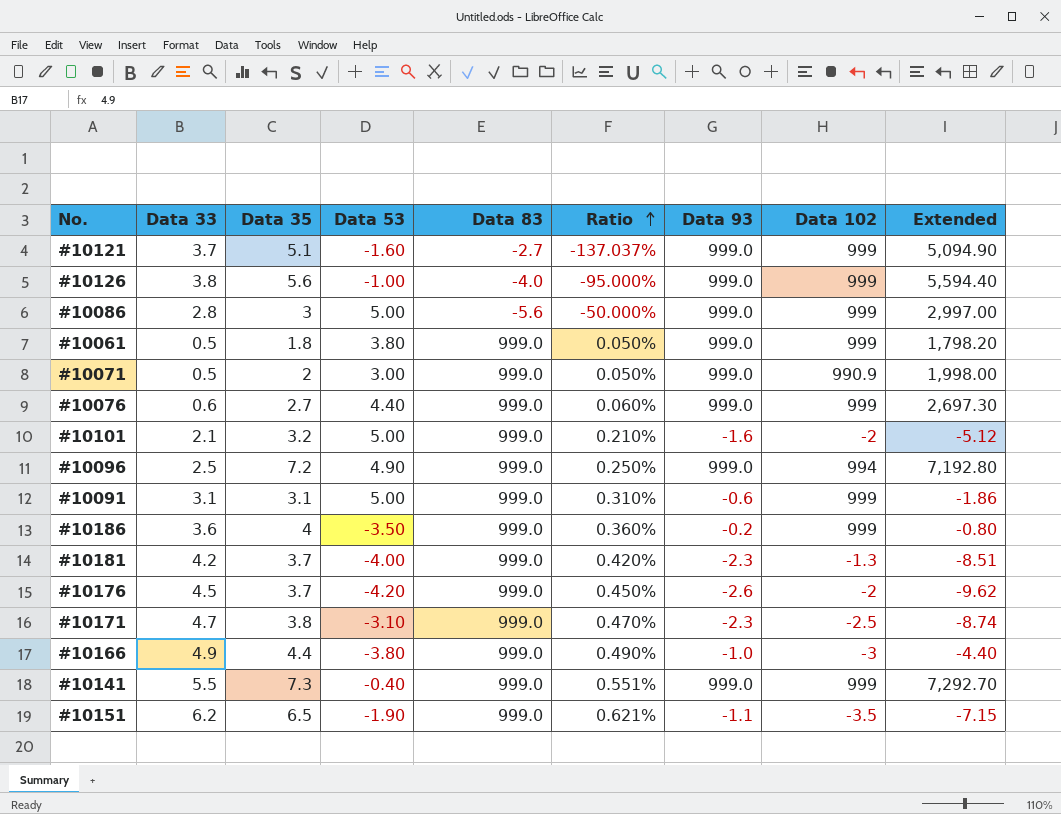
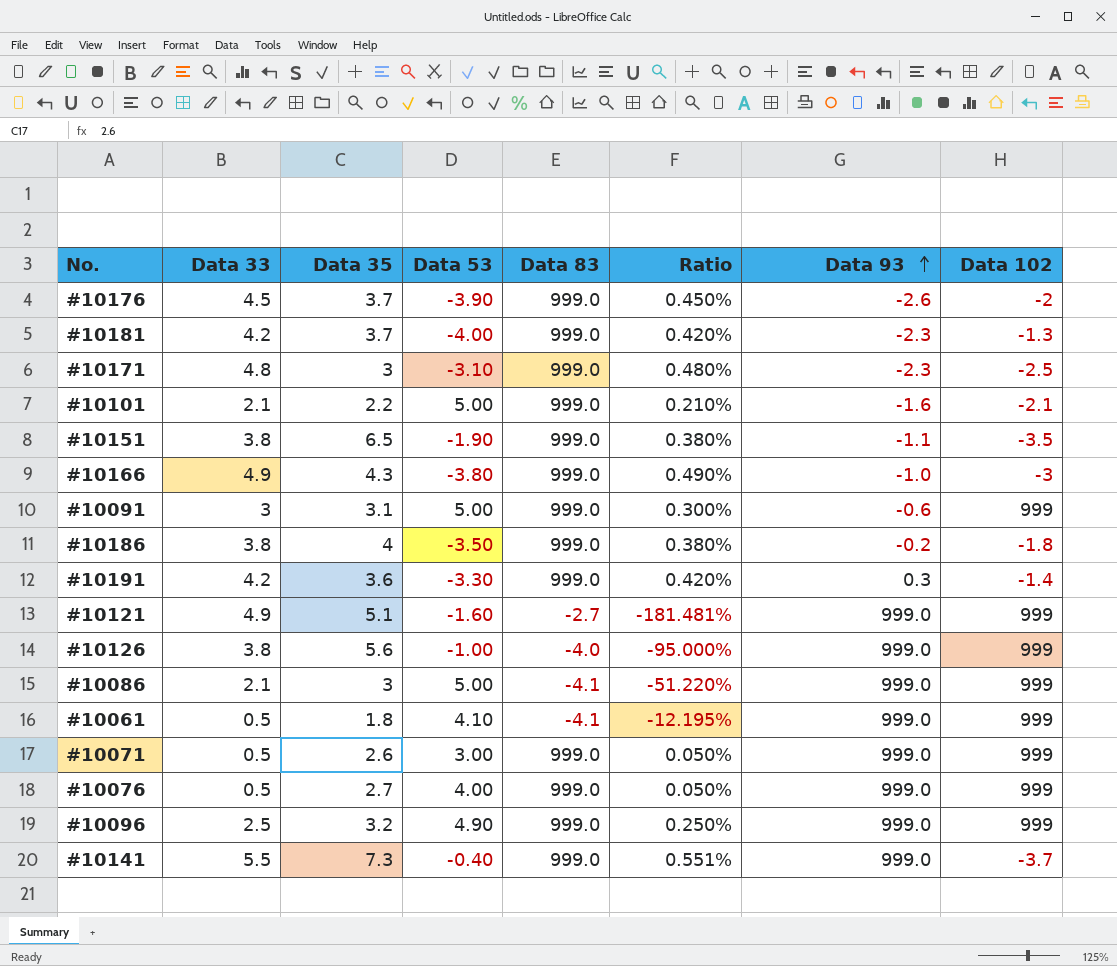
row order: Ratio ascending -> Data 93 ascending
column Extended | formula: [Data 35] * [Data 93] -> none
#10176 | Data 53: -4.20 -> -3.90
#10171 | Data 33: 4.7 -> 4.8
#10171 | Data 35: 3.8 -> 3
#10171 | Ratio: 0.470% -> 0.480%
#10101 | Data 35: 3.2 -> 2.2
#10101 | Data 102: -2 -> -2.1
#10151 | Data 33: 6.2 -> 3.8
#10151 | Ratio: 0.621% -> 0.380%
#10166 | Data 35: 4.4 -> 4.3
#10091 | Data 33: 3.1 -> 3
#10091 | Ratio: 0.310% -> 0.300%
#10186 | Data 33: 3.6 -> 3.8
#10186 | Ratio: 0.360% -> 0.380%
#10186 | Data 102: 999 -> -1.8
row #10191: none -> 4.2 | 3.6 | -3.30 | 999.0 | 0.420% | 0.3 | -1.4
#10121 | Data 33: 3.7 -> 4.9
#10121 | Ratio: -137.037% -> -181.481%
#10086 | Data 33: 2.8 -> 2.1
#10086 | Data 83: -5.6 -> -4.1
#10086 | Ratio: -50.000% -> -51.220%
#10061 | Data 53: 3.80 -> 4.10
#10061 | Data 83: 999.0 -> -4.1
#10061 | Ratio: 0.050% -> -12.195%
#10071 | Data 35: 2 -> 2.6
#10071 | Data 102: 990.9 -> 999
#10076 | Data 33: 0.6 -> 0.5
#10076 | Data 53: 4.40 -> 4.00
#10076 | Ratio: 0.060% -> 0.050%
#10096 | Data 35: 7.2 -> 3.2
#10096 | Data 102: 994 -> 999
#10141 | Data 102: 999 -> -3.7

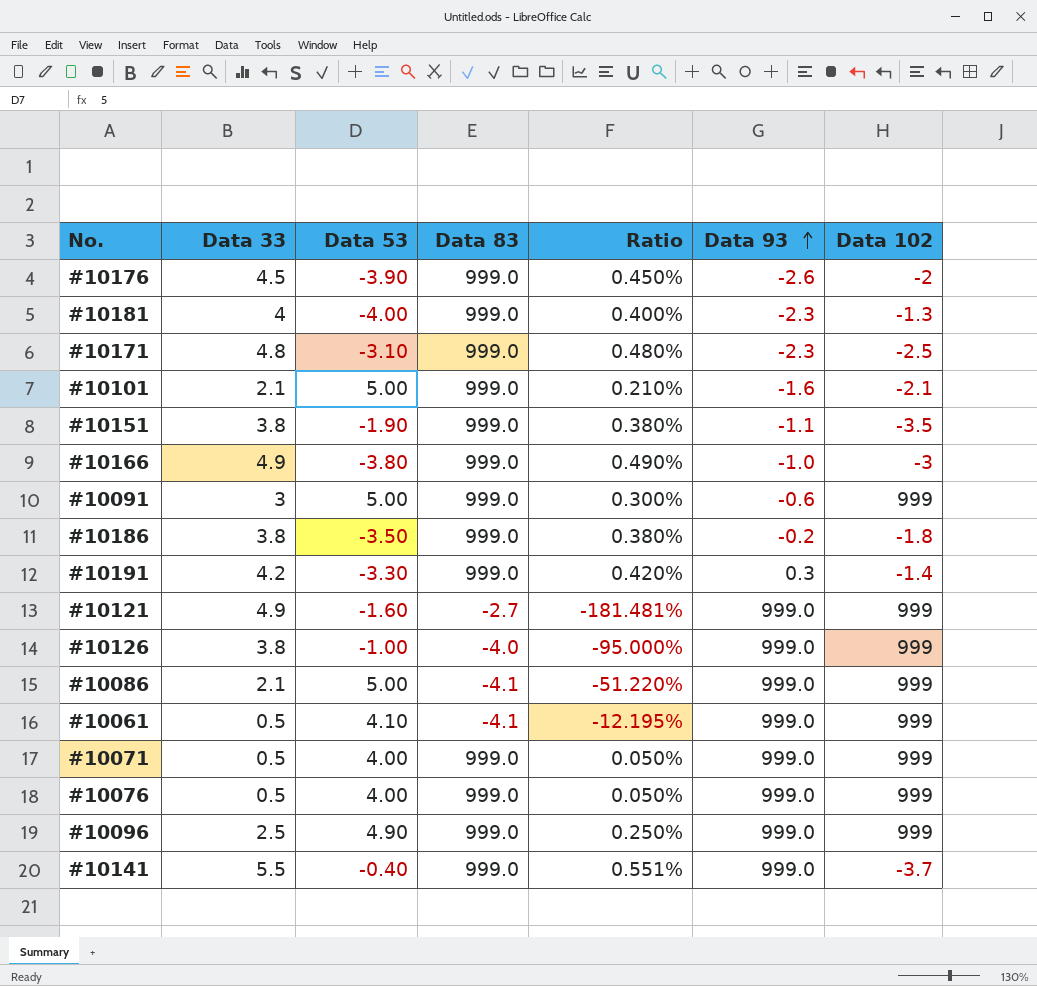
column Data 35 | position: 3 -> none
#10181 | Data 33: 4.2 -> 4
#10181 | Ratio: 0.420% -> 0.400%
#10071 | Data 53: 3.00 -> 4.00

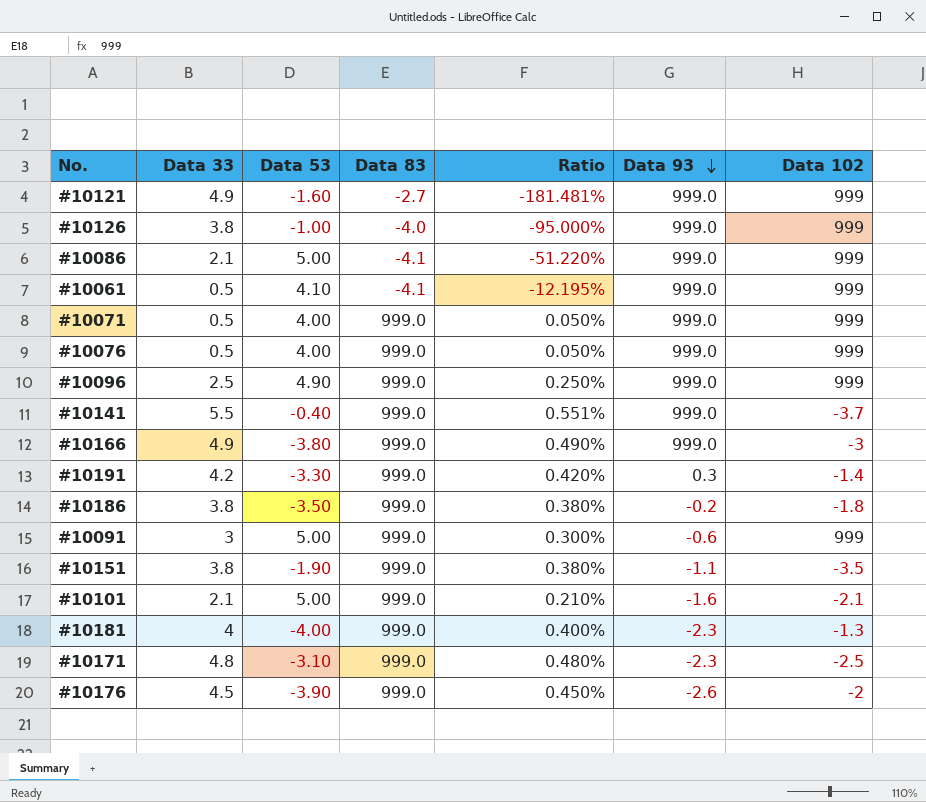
row order: Data 93 ascending -> Data 93 descending
#10166 | Data 93: -1.0 -> 999.0

